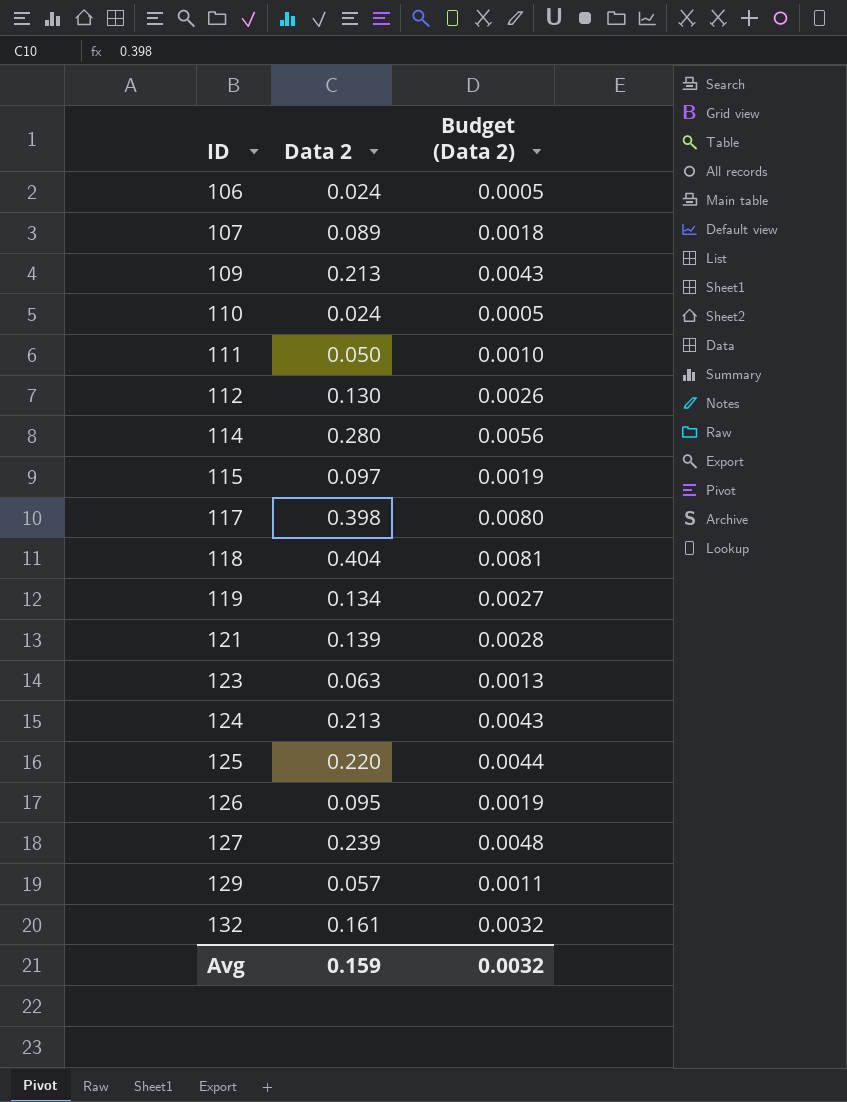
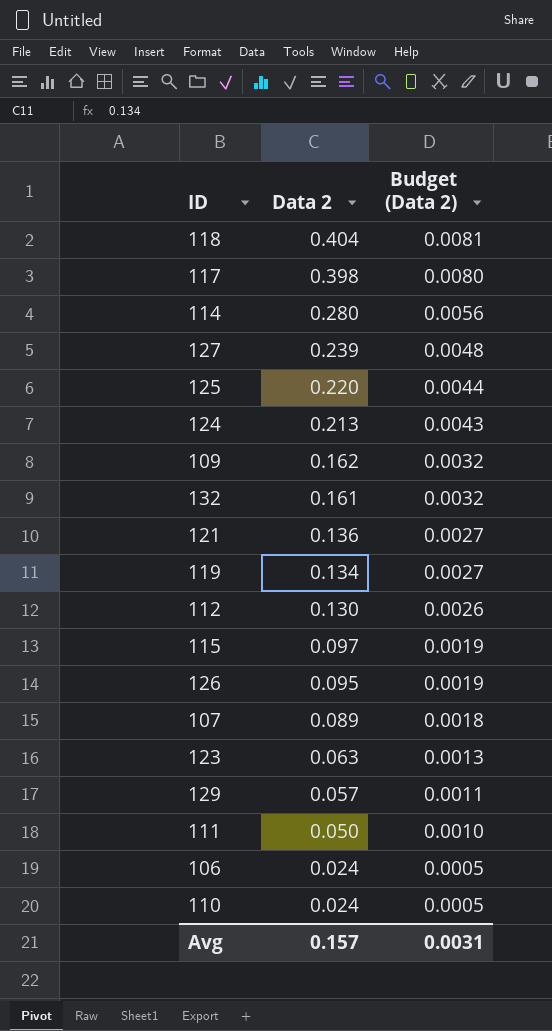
row order: ID ascending -> Data 2 descending
109 | Data 2: 0.213 -> 0.162
109 | Budget (Data 2): 0.0043 -> 0.0032
121 | Data 2: 0.139 -> 0.136
121 | Budget (Data 2): 0.0028 -> 0.0027
Avg | Data 2: 0.159 -> 0.157
Avg | Budget (Data 2): 0.0032 -> 0.0031

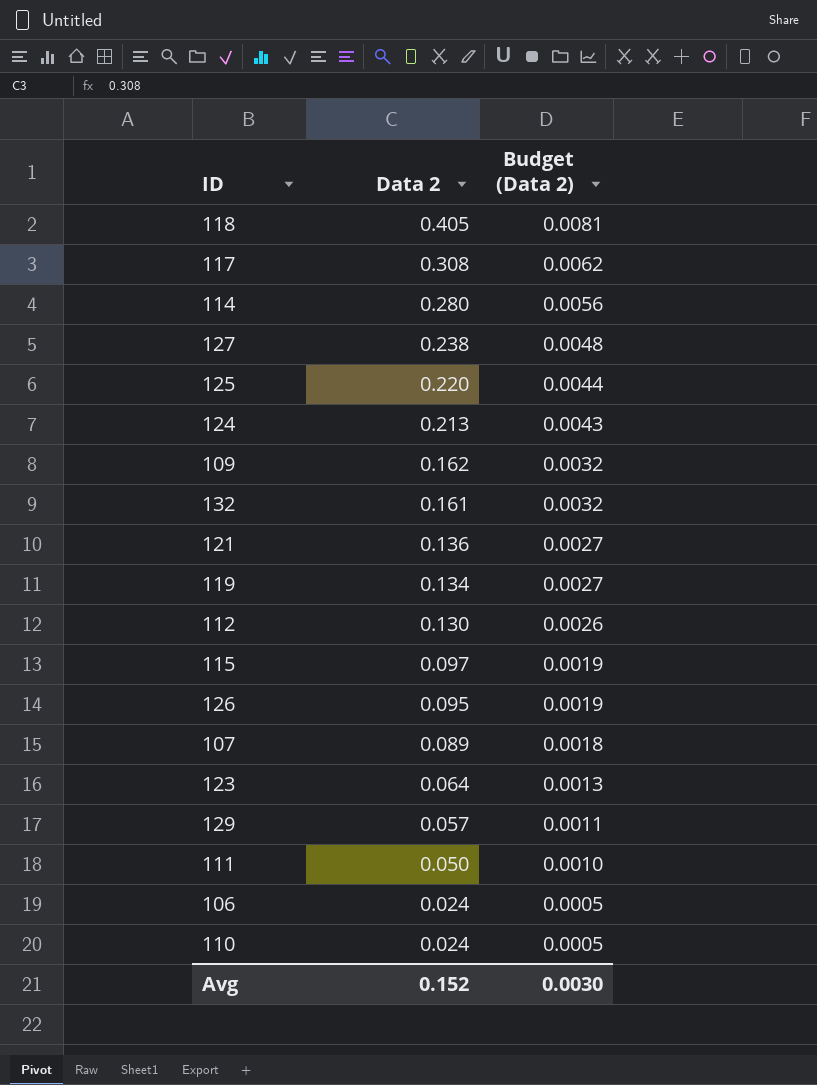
118 | Data 2: 0.404 -> 0.405
117 | Data 2: 0.398 -> 0.308
117 | Budget (Data 2): 0.0080 -> 0.0062
127 | Data 2: 0.239 -> 0.238
123 | Data 2: 0.063 -> 0.064
Avg | Data 2: 0.157 -> 0.152
Avg | Budget (Data 2): 0.0031 -> 0.0030

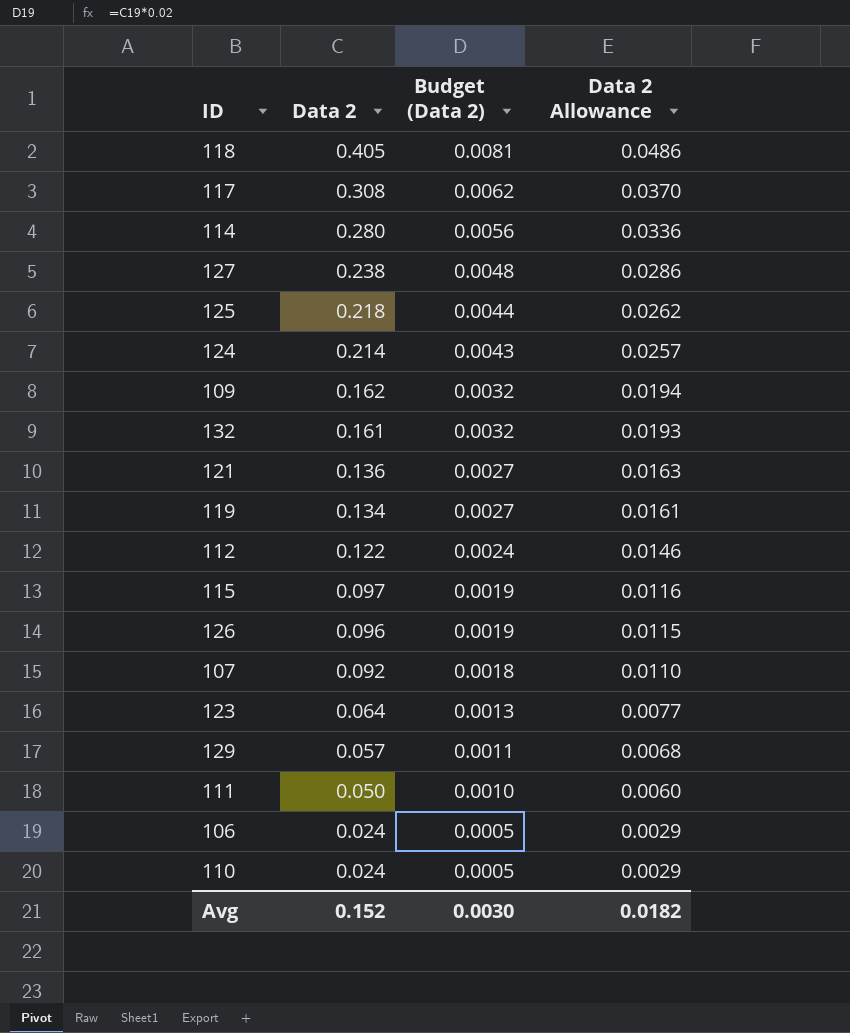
column Data 2 Allowance | formula: none -> [Data 2] * 0.12
125 | Data 2: 0.220 -> 0.218
124 | Data 2: 0.213 -> 0.214
112 | Data 2: 0.130 -> 0.122
112 | Budget (Data 2): 0.0026 -> 0.0024
126 | Data 2: 0.095 -> 0.096
107 | Data 2: 0.089 -> 0.092

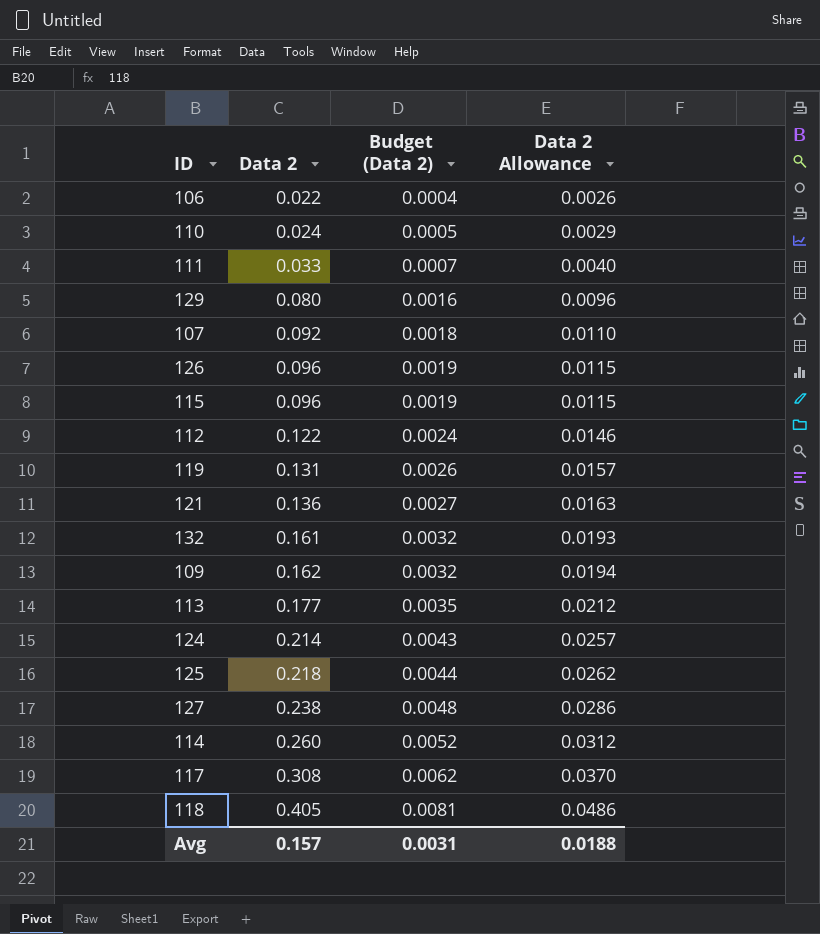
row order: Data 2 descending -> Data 2 ascending
row 123: 0.064 | 0.0013 | 0.0077 -> none
106 | Data 2: 0.024 -> 0.022
106 | Budget (Data 2): 0.0005 -> 0.0004
106 | Data 2 Allowance: 0.0029 -> 0.0026
111 | Data 2: 0.050 -> 0.033
111 | Budget (Data 2): 0.0010 -> 0.0007
111 | Data 2 Allowance: 0.0060 -> 0.0040
129 | Data 2: 0.057 -> 0.080
129 | Budget (Data 2): 0.0011 -> 0.0016
129 | Data 2 Allowance: 0.0068 -> 0.0096
115 | Data 2: 0.097 -> 0.096
115 | Data 2 Allowance: 0.0116 -> 0.0115
119 | Data 2: 0.134 -> 0.131
119 | Budget (Data 2): 0.0027 -> 0.0026
119 | Data 2 Allowance: 0.0161 -> 0.0157
row 113: none -> 0.177 | 0.0035 | 0.0212
114 | Data 2: 0.280 -> 0.260
114 | Budget (Data 2): 0.0056 -> 0.0052
114 | Data 2 Allowance: 0.0336 -> 0.0312
Avg | Data 2: 0.152 -> 0.157
Avg | Budget (Data 2): 0.0030 -> 0.0031
Avg | Data 2 Allowance: 0.0182 -> 0.0188

